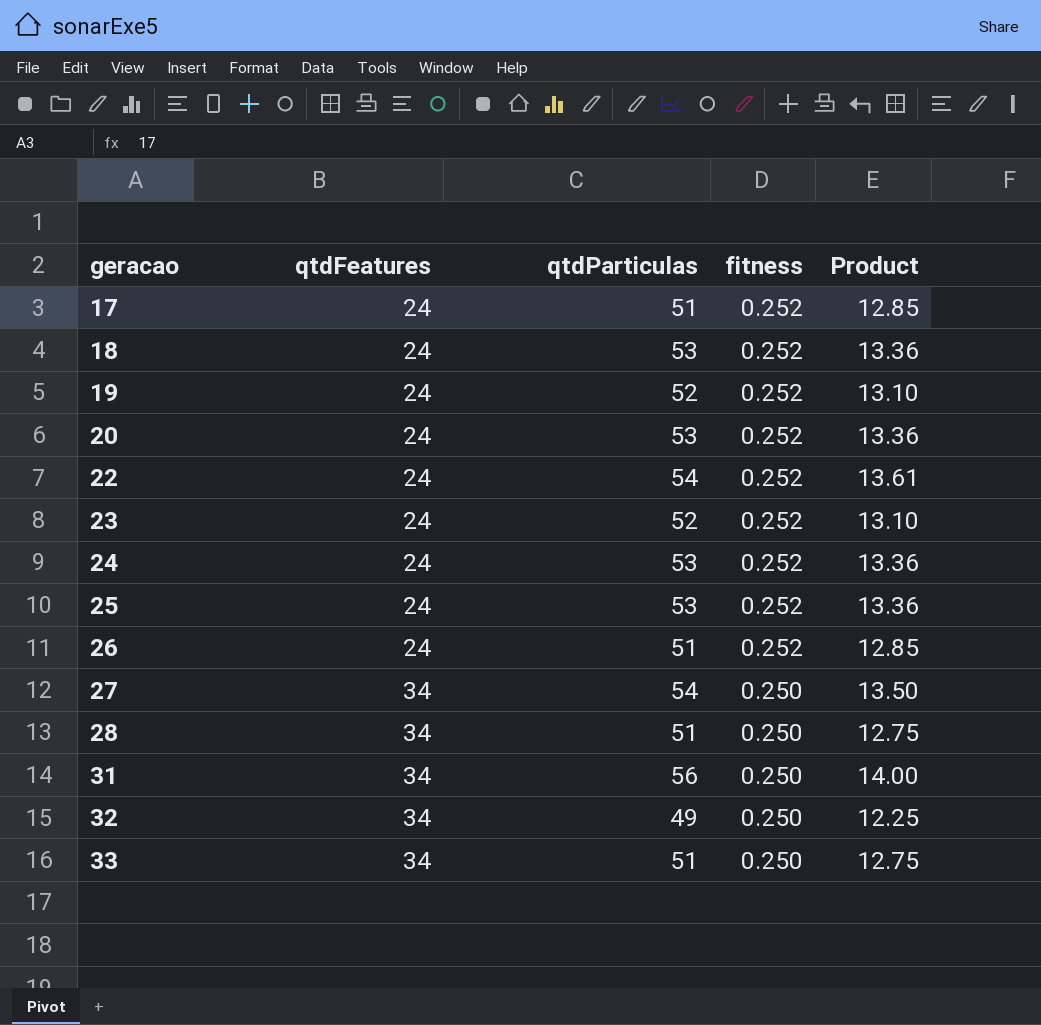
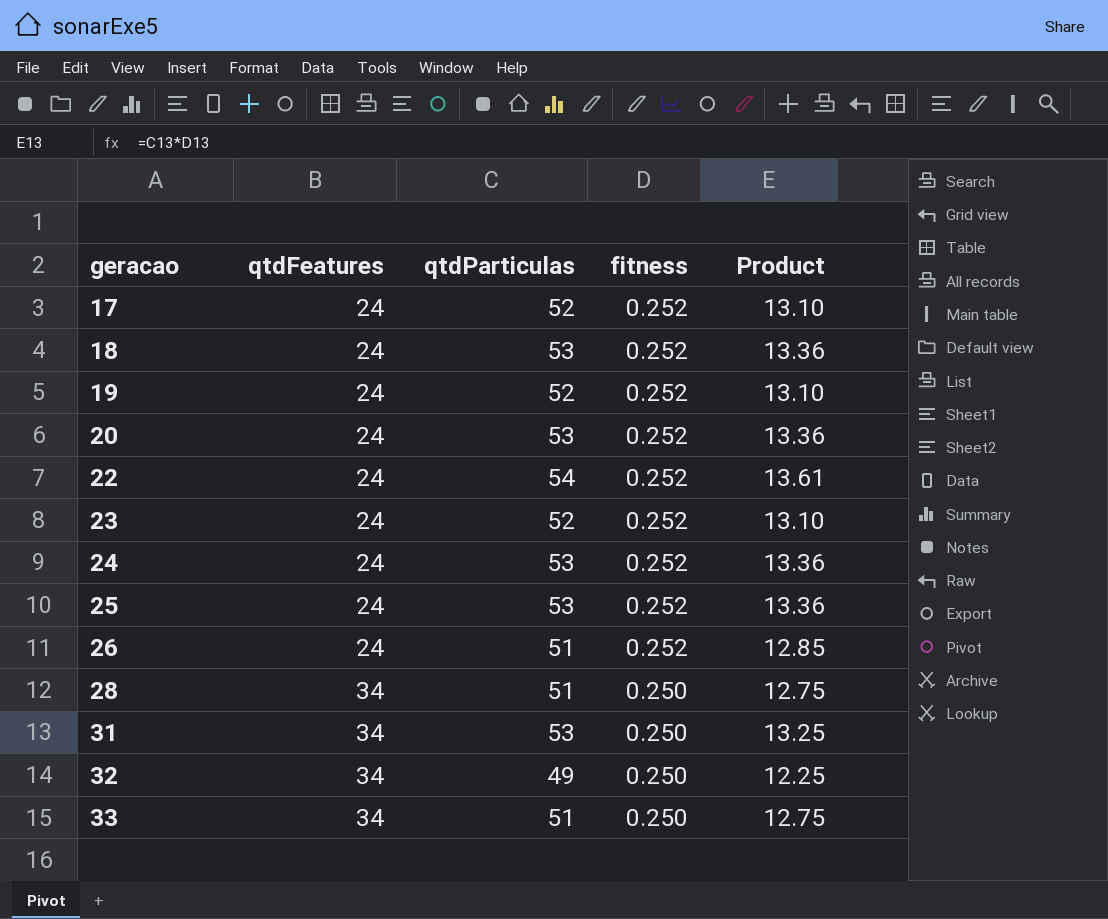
row 27: 34 | 54 | 0.250 | 13.50 -> none
17 | qtdParticulas: 51 -> 52
17 | Product: 12.85 -> 13.10
31 | qtdParticulas: 56 -> 53
31 | Product: 14.00 -> 13.25

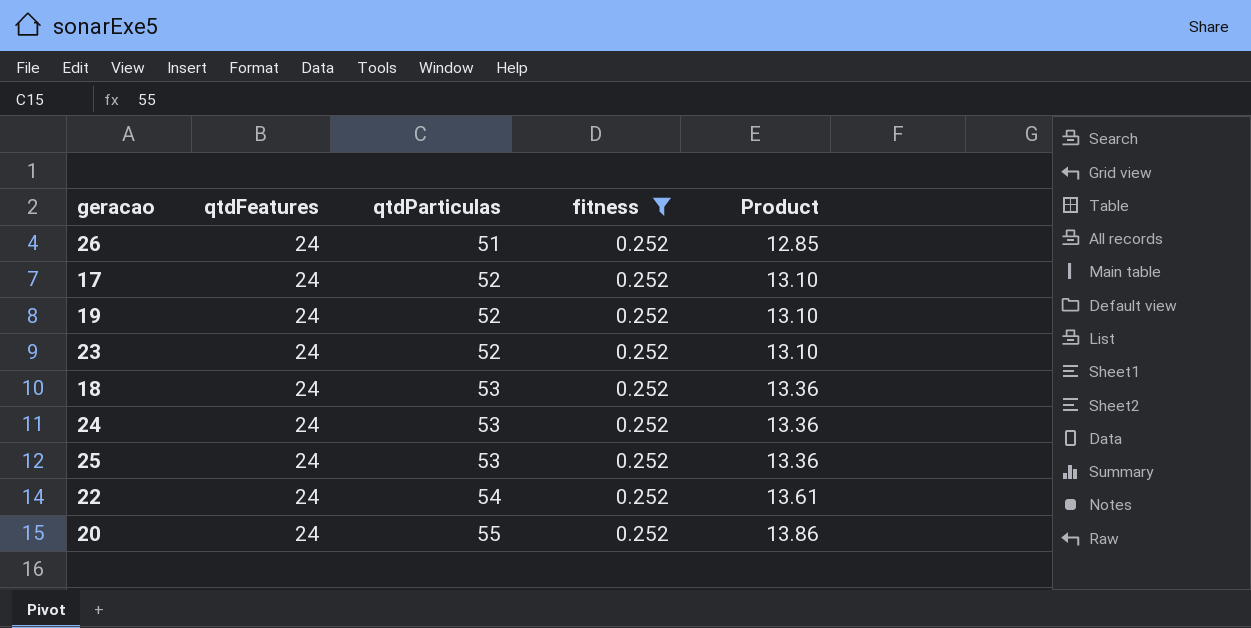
filter: none -> fitness = 0.252
row order: geracao ascending -> qtdParticulas ascending
20 | qtdParticulas: 53 -> 55
20 | Product: 13.36 -> 13.86

